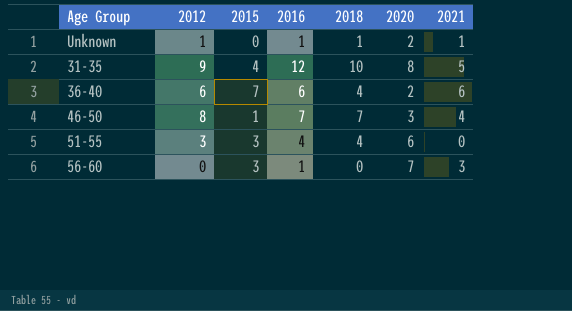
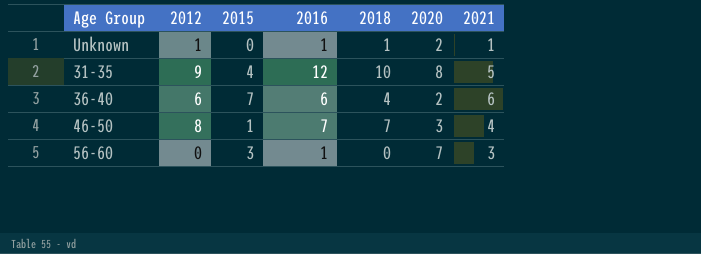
row 51-55: 3 | 3 | 4 | 4 | 6 | 0 -> none

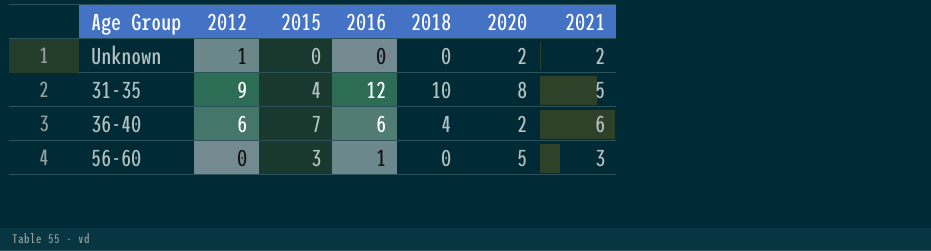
row 46-50: 8 | 1 | 7 | 7 | 3 | 4 -> none
Unknown | 2016: 1 -> 0
Unknown | 2018: 1 -> 0
Unknown | 2021: 1 -> 2
56-60 | 2020: 7 -> 5

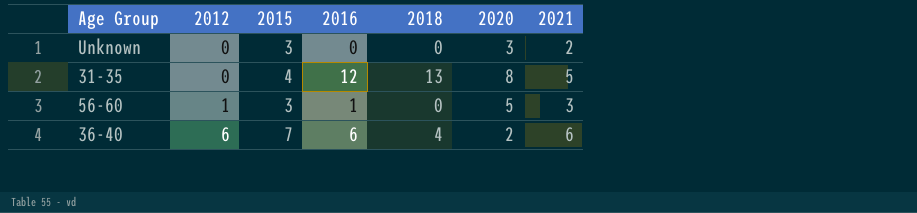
row order: none -> 2012 ascending
Unknown | 2012: 1 -> 0
Unknown | 2015: 0 -> 3
Unknown | 2020: 2 -> 3
31-35 | 2012: 9 -> 0
31-35 | 2018: 10 -> 13
56-60 | 2012: 0 -> 1

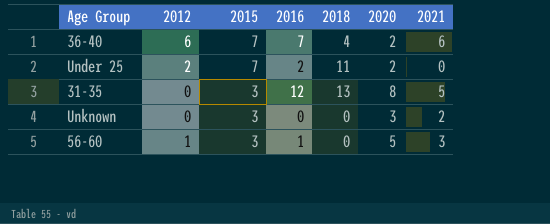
row order: 2012 ascending -> 2015 descending
36-40 | 2016: 6 -> 7
row Under 25: none -> 2 | 7 | 2 | 11 | 2 | 0
31-35 | 2015: 4 -> 3

